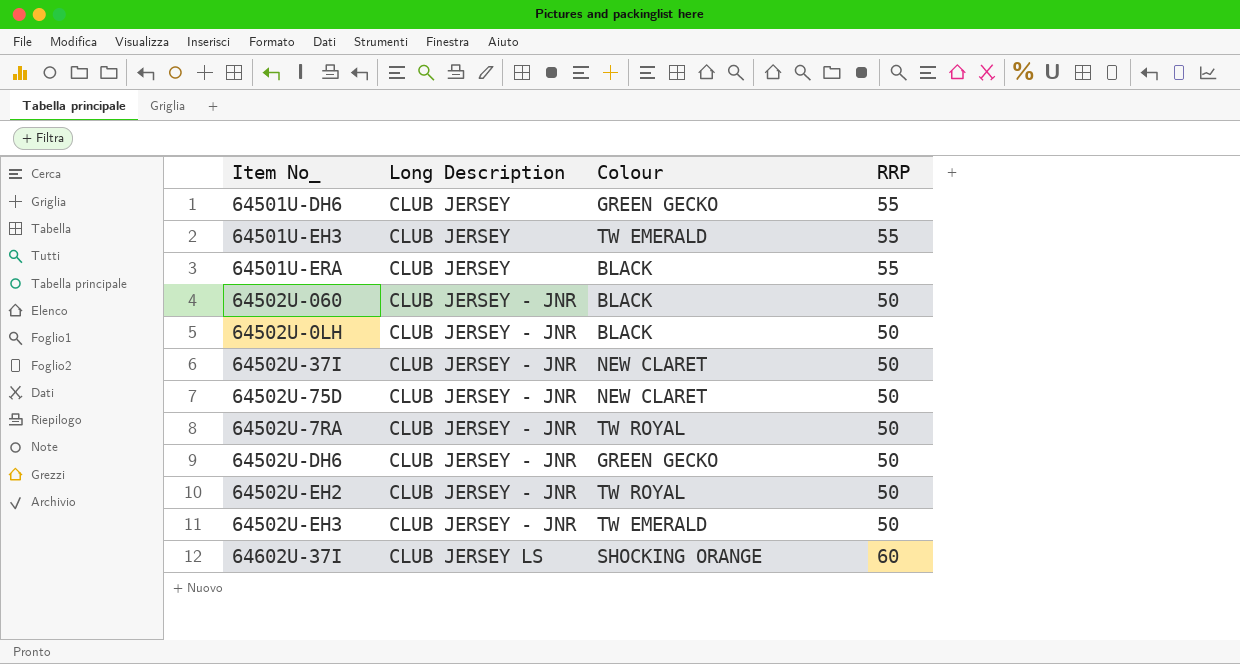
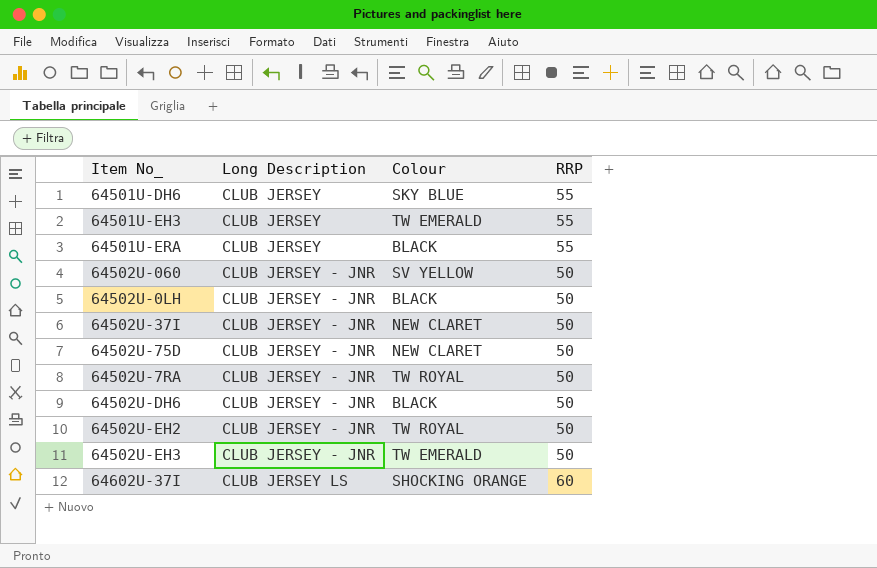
64501U-DH6 | Colour: GREEN GECKO -> SKY BLUE
64502U-060 | Colour: BLACK -> SV YELLOW
64502U-DH6 | Colour: GREEN GECKO -> BLACK

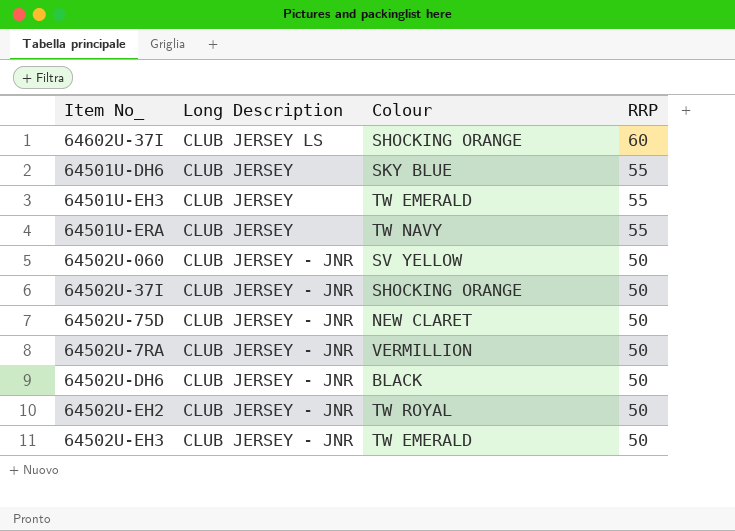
row order: Long Description ascending -> RRP descending
row 64502U-0LH: CLUB JERSEY - JNR | BLACK | 50 -> none
64501U-ERA | Colour: BLACK -> TW NAVY
64502U-37I | Colour: NEW CLARET -> SHOCKING ORANGE
64502U-7RA | Colour: TW ROYAL -> VERMILLION

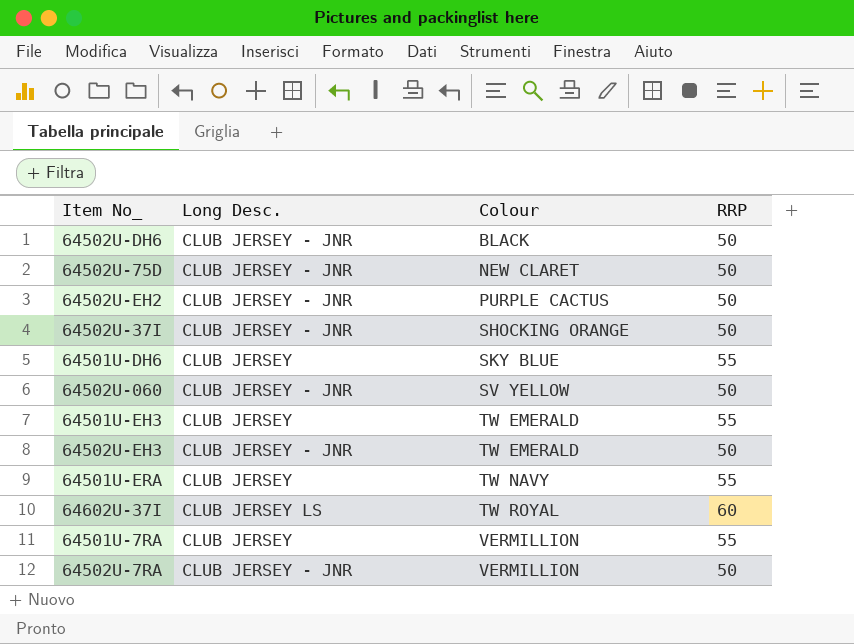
row order: RRP descending -> Colour ascending
column name: Long Description -> Long Desc.
64502U-EH2 | Colour: TW ROYAL -> PURPLE CACTUS
64602U-37I | Colour: SHOCKING ORANGE -> TW ROYAL
row 64501U-7RA: none -> CLUB JERSEY | VERMILLION | 55

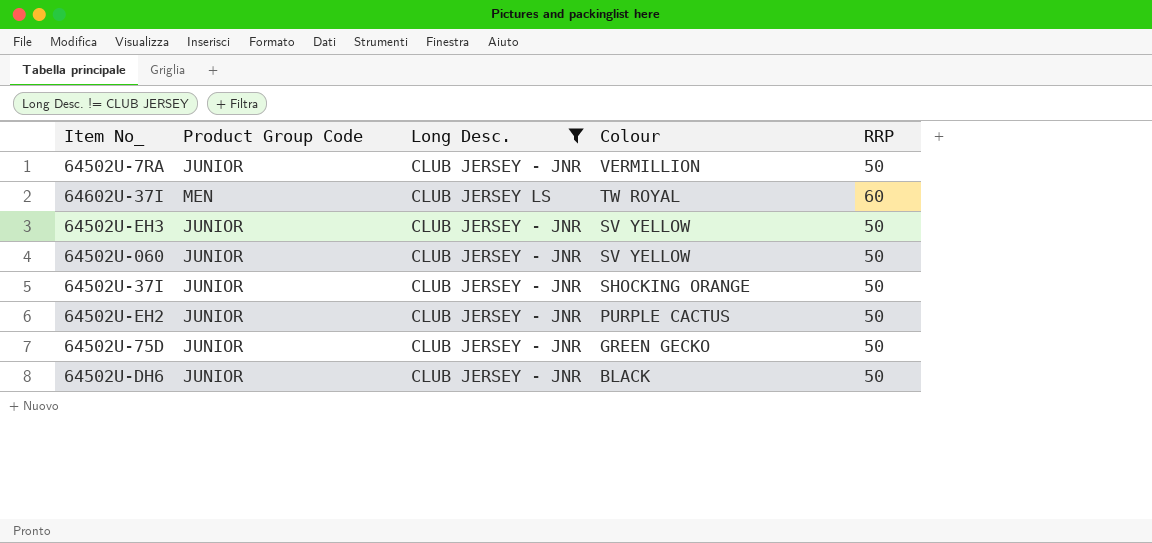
filter: none -> Long Desc. != CLUB JERSEY
row order: Colour ascending -> Colour descending
column Product Group Code | position: none -> 2
64502U-EH3 | Colour: TW EMERALD -> SV YELLOW
64502U-75D | Colour: NEW CLARET -> GREEN GECKO

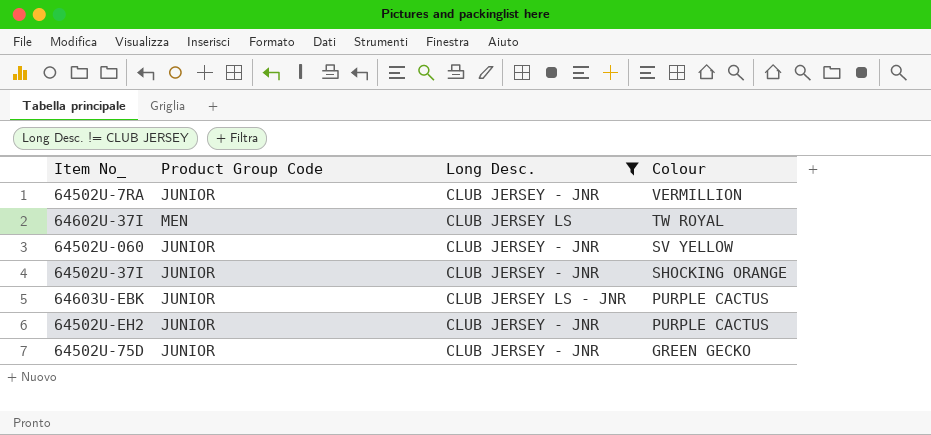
column RRP | position: 5 -> none
row 64502U-EH3: JUNIOR | CLUB JERSEY - JNR | SV YELLOW | 50 -> none
row 64502U-DH6: JUNIOR | CLUB JERSEY - JNR | BLACK | 50 -> none
row 64603U-EBK: none -> JUNIOR | CLUB JERSEY LS - JNR | PURPLE CACTUS

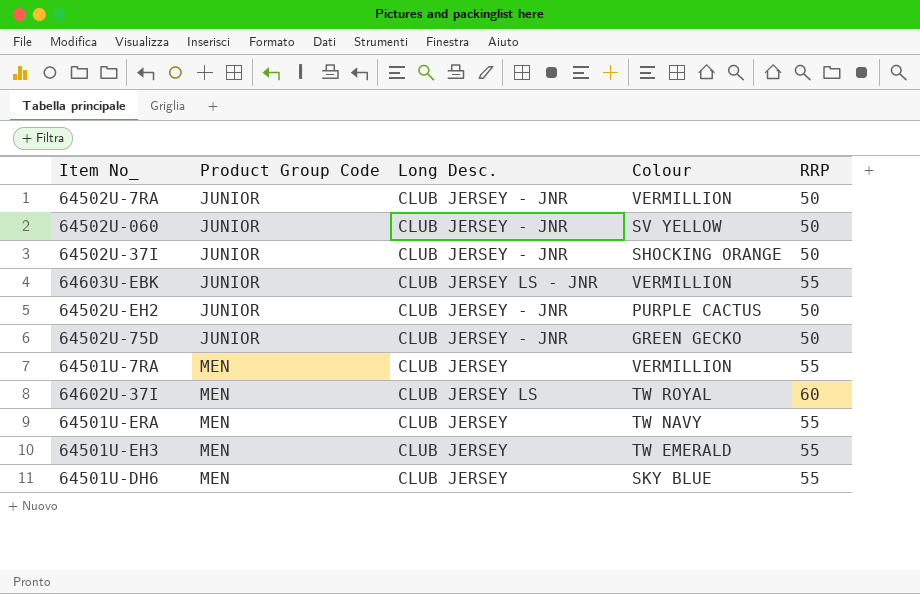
filter: Long Desc. != CLUB JERSEY -> none
row order: Colour descending -> Product Group Code ascending
column RRP | position: none -> 5
64603U-EBK | Colour: PURPLE CACTUS -> VERMILLION

